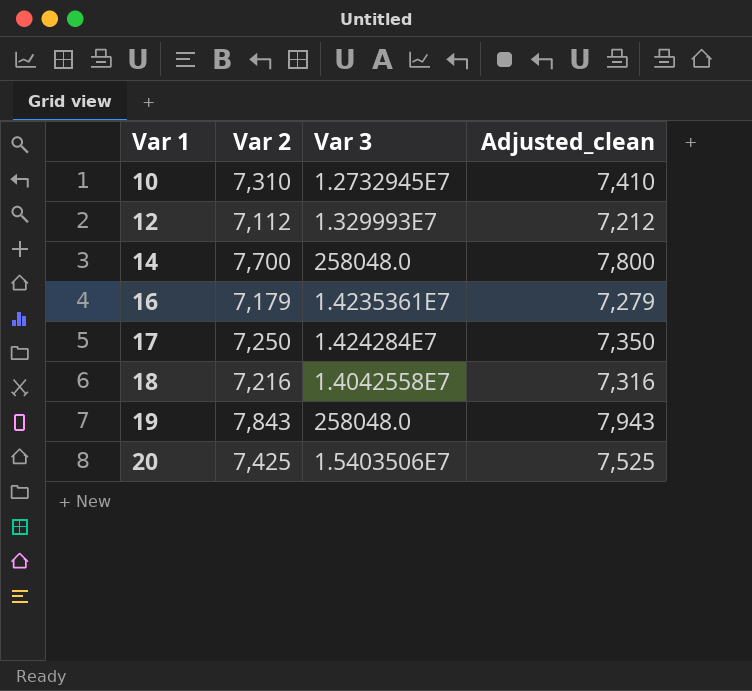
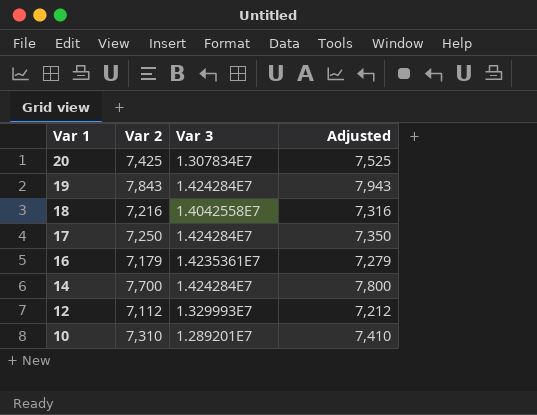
row order: Var 1 ascending -> Var 1 descending
column name: Adjusted_clean -> Adjusted
20 | Var 3: 1.5403506E7 -> 1.307834E7
19 | Var 3: 258048.0 -> 1.424284E7
14 | Var 3: 258048.0 -> 1.424284E7
10 | Var 3: 1.2732945E7 -> 1.289201E7

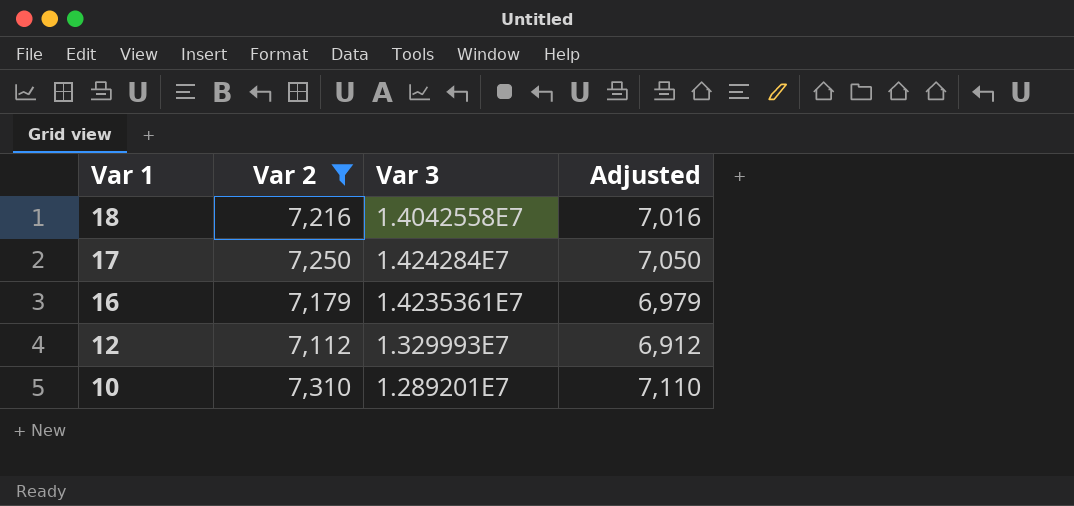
filter: none -> Var 2 <= 7,310
column Adjusted | formula: [Var 2] + 100 -> [Var 2] - 200

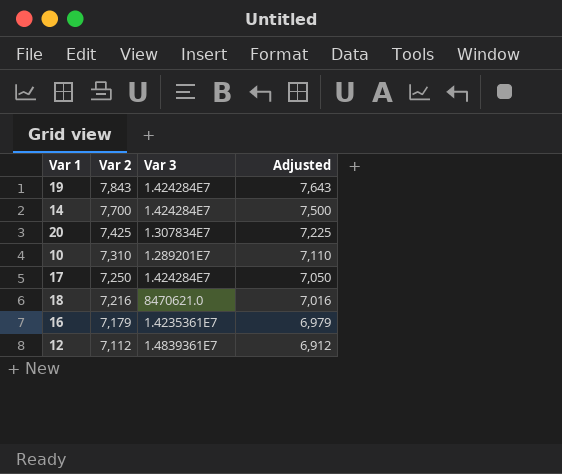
filter: Var 2 <= 7,310 -> none
row order: Var 1 descending -> Var 2 descending
18 | Var 3: 1.4042558E7 -> 8470621.0
12 | Var 3: 1.329993E7 -> 1.4839361E7

